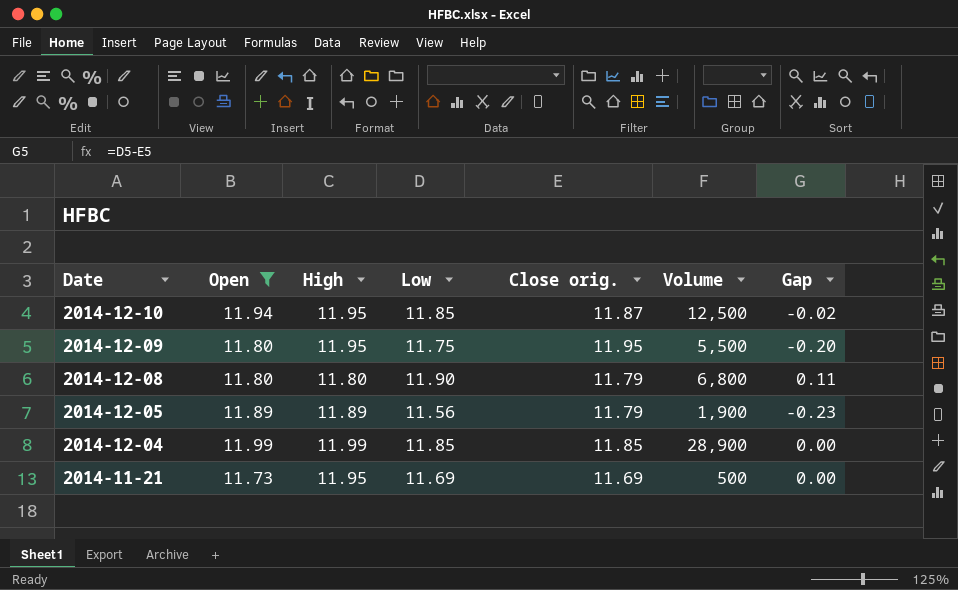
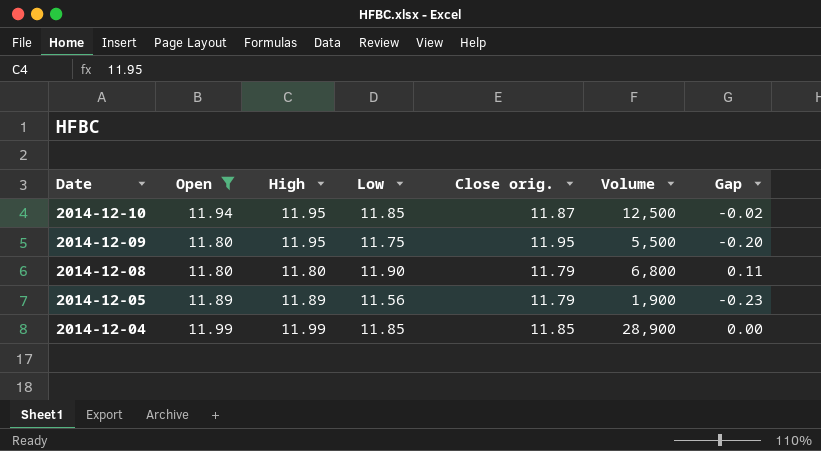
row 2014-11-21: 11.73 | 11.95 | 11.69 | 11.69 | 500 | 0.00 -> none

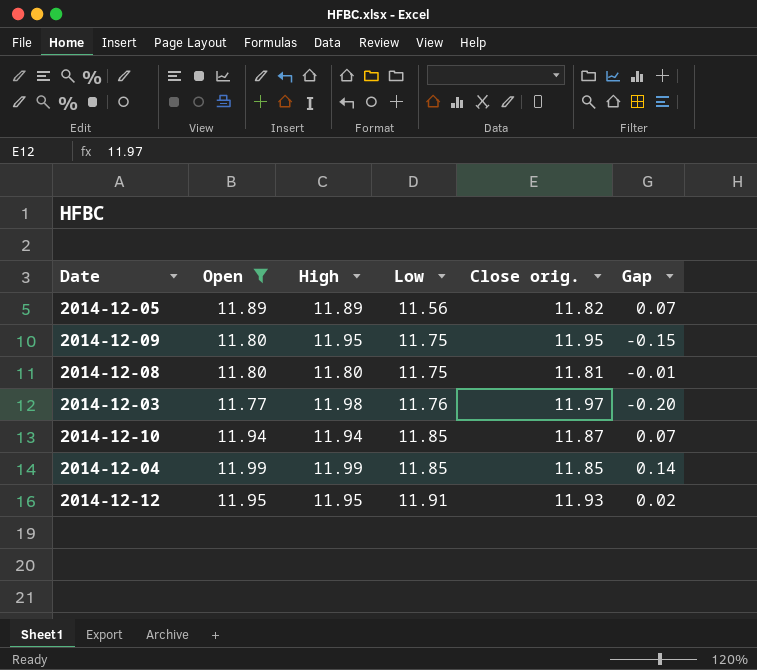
row order: Date descending -> Low ascending
column Volume | position: 6 -> none
column Gap | formula: [Low] - [Close orig.] -> [Open] - [Close orig.]
2014-12-05 | Close orig.: 11.79 -> 11.82
2014-12-08 | Low: 11.90 -> 11.75
2014-12-08 | Close orig.: 11.79 -> 11.81
row 2014-12-03: none -> 11.77 | 11.98 | 11.76 | 11.97 | -0.20
2014-12-10 | High: 11.95 -> 11.94
row 2014-12-12: none -> 11.95 | 11.95 | 11.91 | 11.93 | 0.02

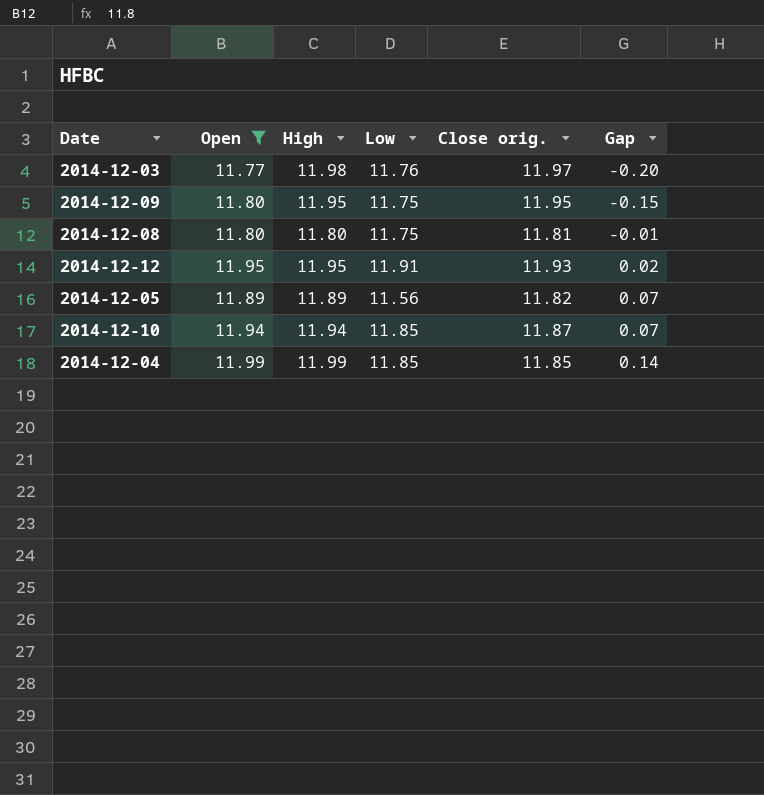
row order: Low ascending -> Gap ascending

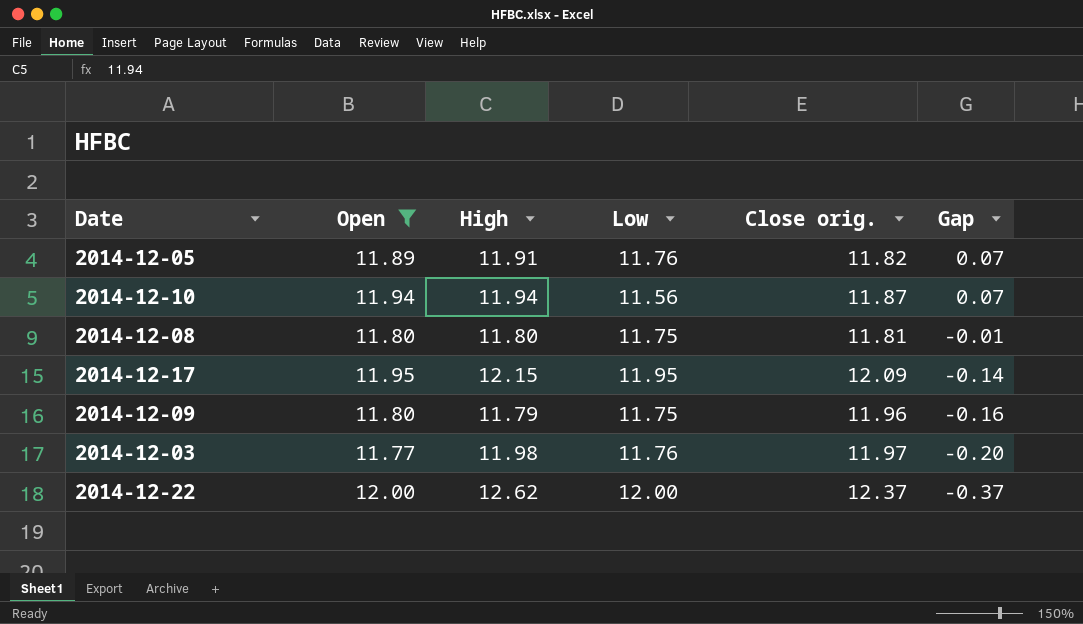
row order: Gap ascending -> Gap descending
row 2014-12-12: 11.95 | 11.95 | 11.91 | 11.93 | 0.02 -> none
row 2014-12-04: 11.99 | 11.99 | 11.85 | 11.85 | 0.14 -> none
2014-12-05 | High: 11.89 -> 11.91
2014-12-05 | Low: 11.56 -> 11.76
2014-12-10 | Low: 11.85 -> 11.56
row 2014-12-17: none -> 11.95 | 12.15 | 11.95 | 12.09 | -0.14
2014-12-09 | High: 11.95 -> 11.79
2014-12-09 | Close orig.: 11.95 -> 11.96
2014-12-09 | Gap: -0.15 -> -0.16
row 2014-12-22: none -> 12.00 | 12.62 | 12.00 | 12.37 | -0.37

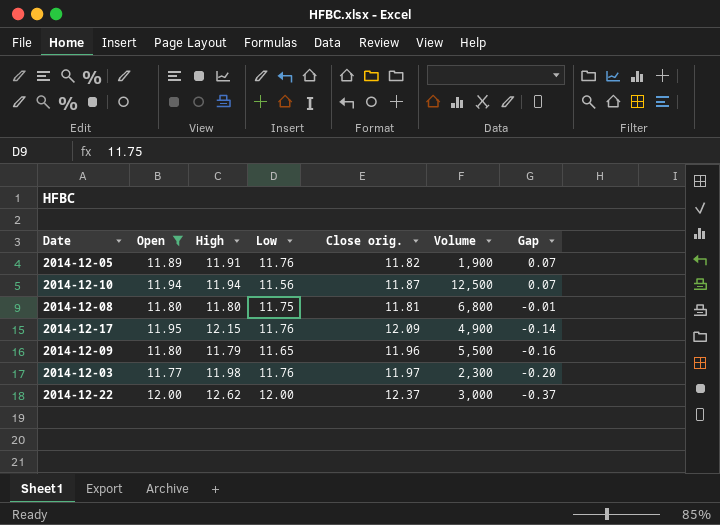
column Volume | position: none -> 6
2014-12-17 | Low: 11.95 -> 11.76
2014-12-09 | Low: 11.75 -> 11.65

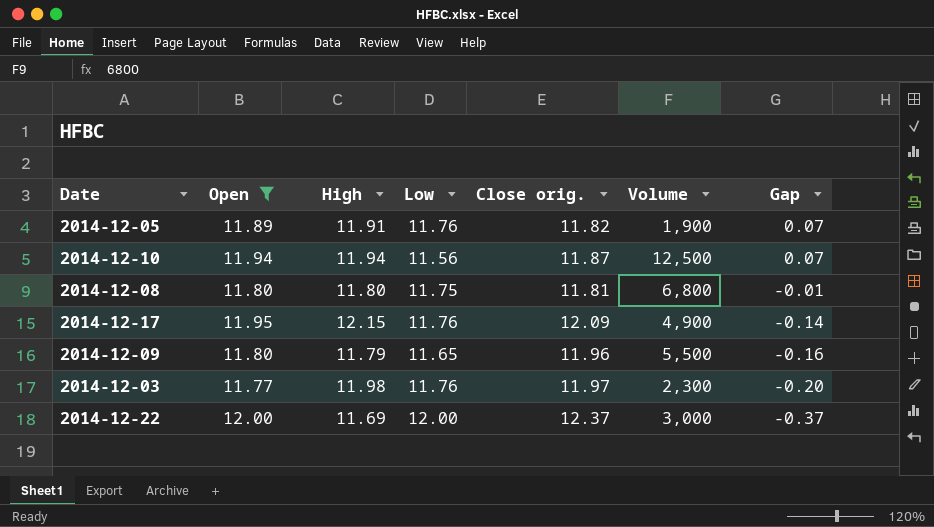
2014-12-22 | High: 12.62 -> 11.69

